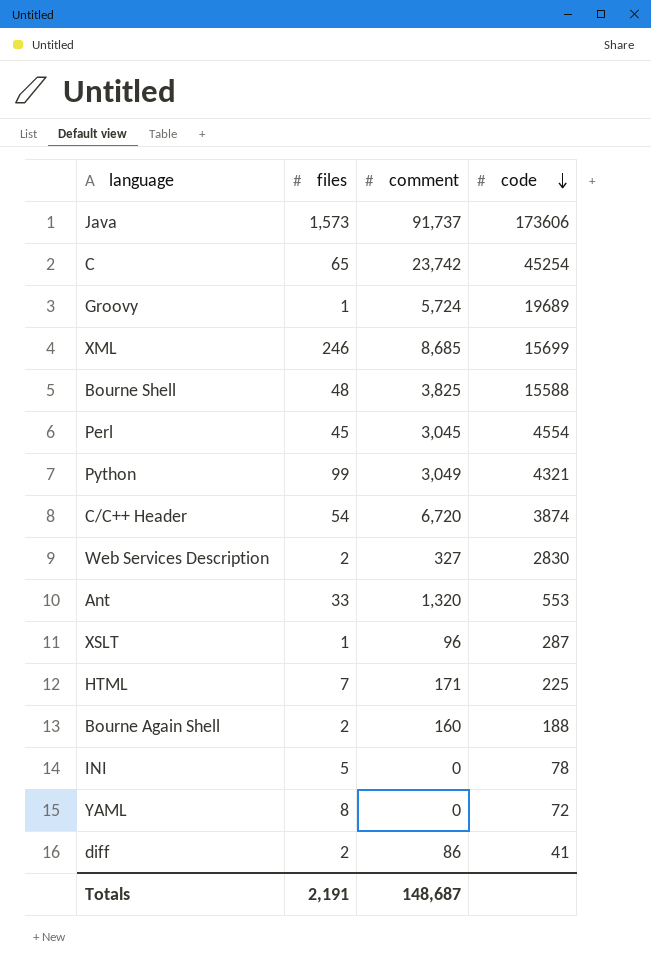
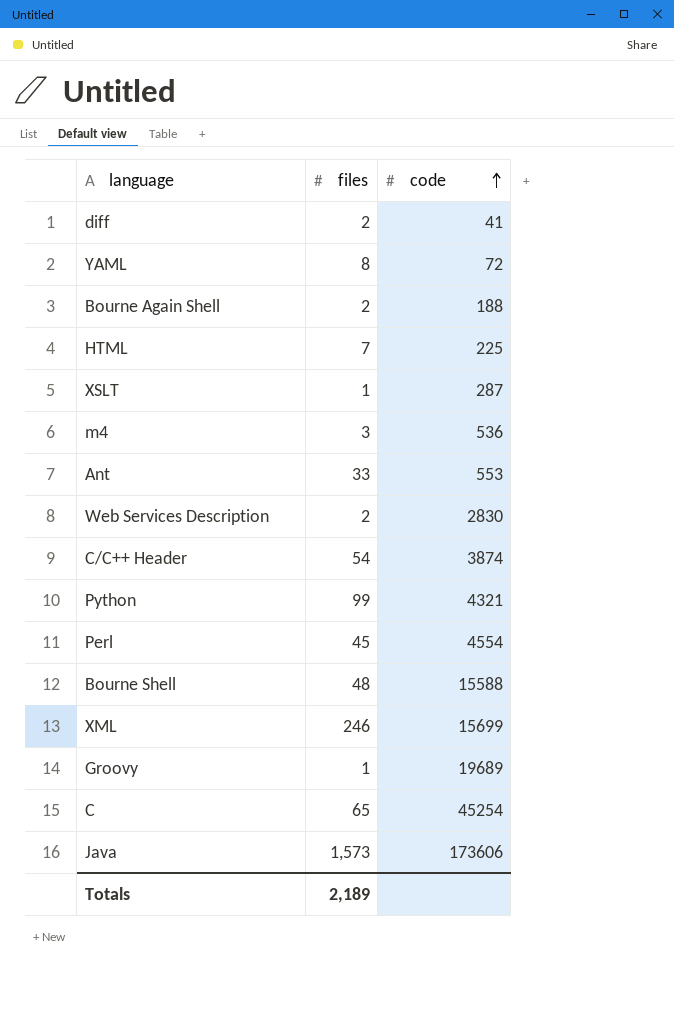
row order: code descending -> code ascending
column comment | position: 3 -> none
row INI: 5 | 0 | 78 -> none
row m4: none -> 3 | 536
Totals | files: 2,191 -> 2,189

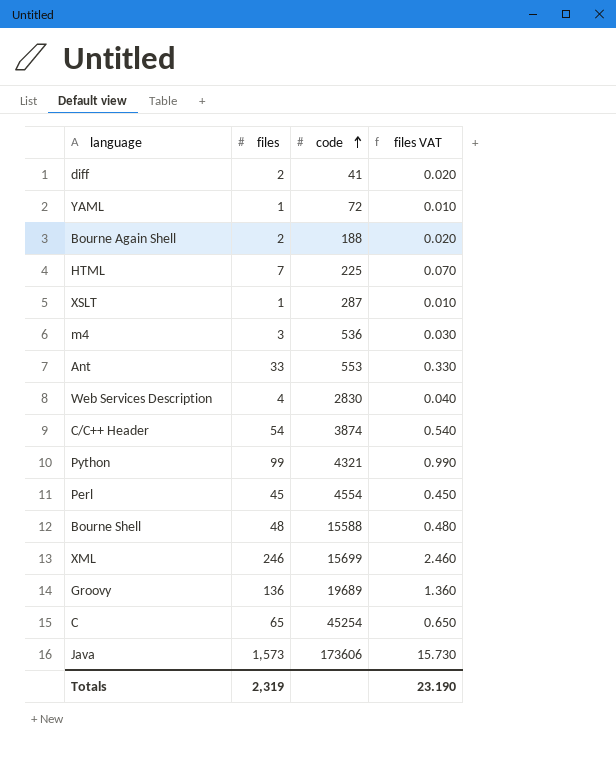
column files VAT | formula: none -> [files] * 0.01
YAML | files: 8 -> 1
Web Services Description | files: 2 -> 4
Groovy | files: 1 -> 136
Totals | files: 2,189 -> 2,319

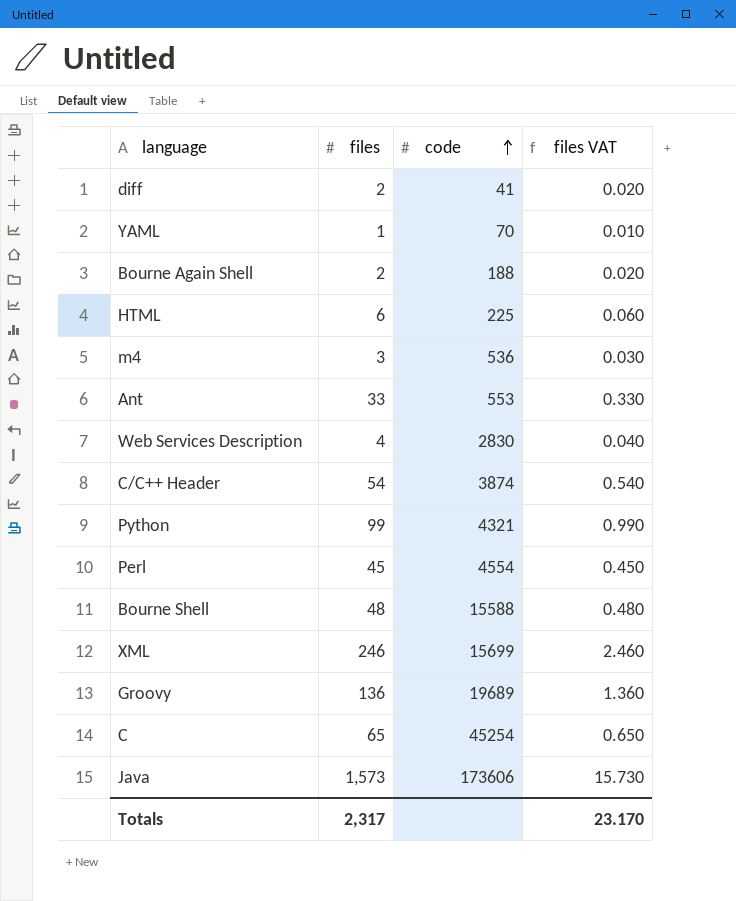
row XSLT: 1 | 287 | 0.010 -> none
YAML | code: 72 -> 70
HTML | files: 7 -> 6
HTML | files VAT: 0.070 -> 0.060
Totals | files: 2,319 -> 2,317
Totals | files VAT: 23.190 -> 23.170

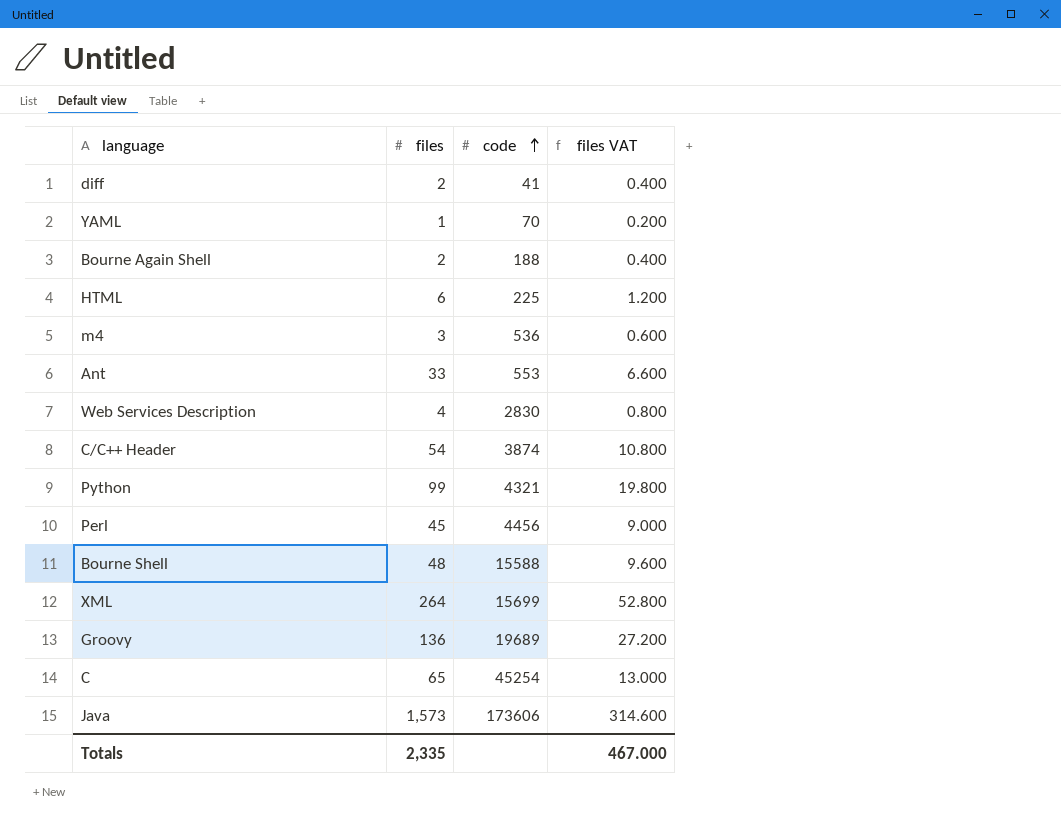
column files VAT | formula: [files] * 0.01 -> [files] * 0.2
Perl | code: 4554 -> 4456
XML | files: 246 -> 264
Totals | files: 2,317 -> 2,335
Totals | files VAT: 23.170 -> 467.000

